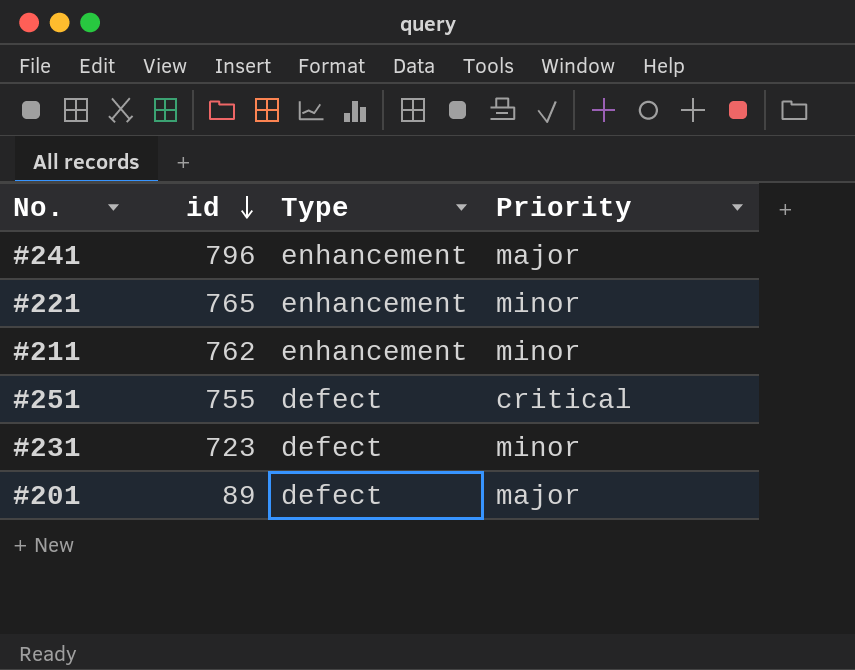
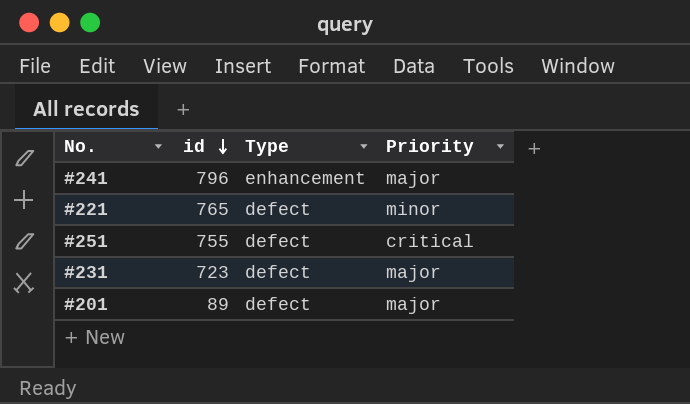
row #211: 762 | enhancement | minor -> none
#221 | Type: enhancement -> defect
#231 | Priority: minor -> major

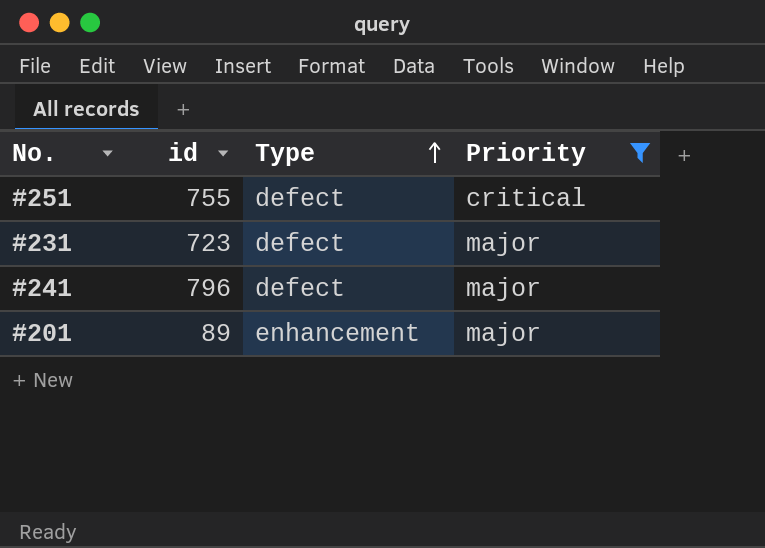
filter: none -> Priority != minor
row order: id descending -> Type ascending
#241 | Type: enhancement -> defect
#201 | Type: defect -> enhancement

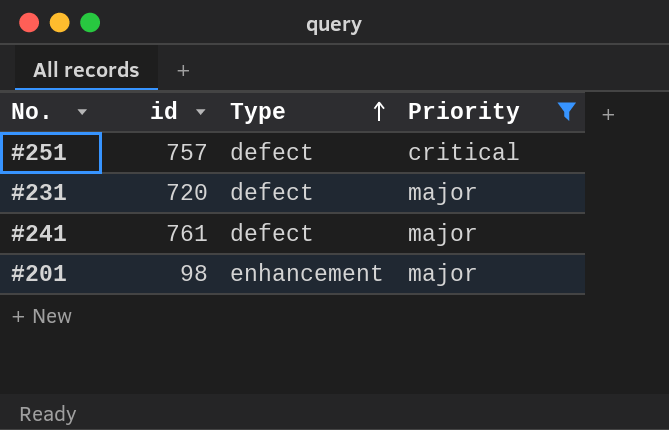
#251 | id: 755 -> 757
#231 | id: 723 -> 720
#241 | id: 796 -> 761
#201 | id: 89 -> 98

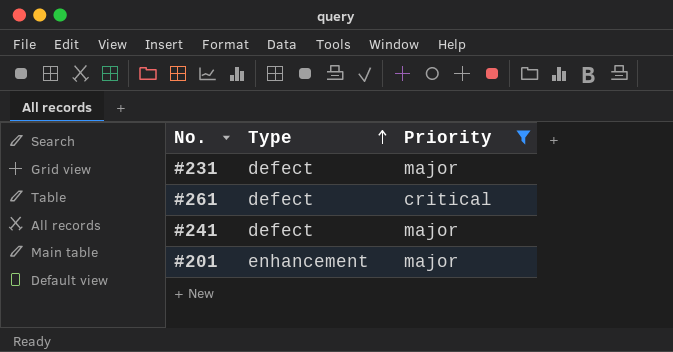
column id | position: 2 -> none
row #251: 757 | defect | critical -> none
row #261: none -> defect | critical

